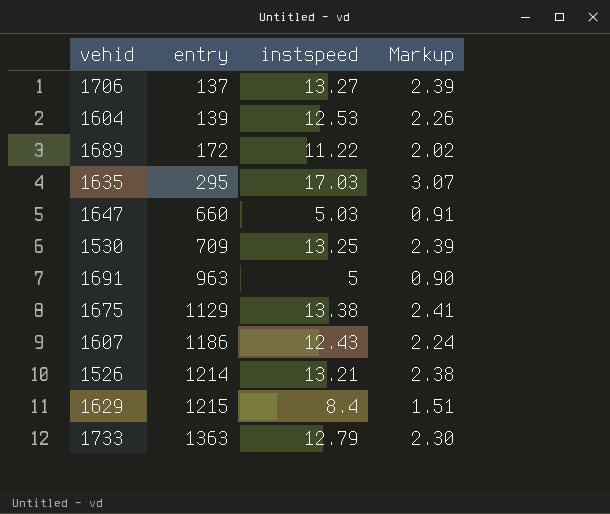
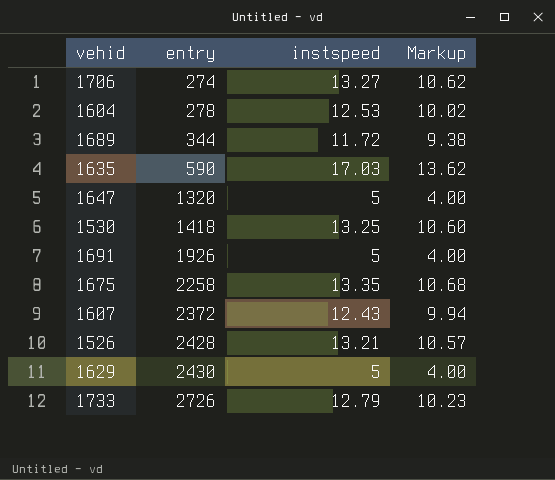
column Markup | formula: [instspeed] * 0.18 -> [instspeed] * 0.8
1706 | entry: 137 -> 274
1604 | entry: 139 -> 278
1689 | entry: 172 -> 344
1689 | instspeed: 11.22 -> 11.72
1635 | entry: 295 -> 590
1647 | entry: 660 -> 1320
1647 | instspeed: 5.03 -> 5
1530 | entry: 709 -> 1418
1691 | entry: 963 -> 1926
1675 | entry: 1129 -> 2258
1675 | instspeed: 13.38 -> 13.35
1607 | entry: 1186 -> 2372
1526 | entry: 1214 -> 2428
1629 | entry: 1215 -> 2430
1629 | instspeed: 8.4 -> 5
1733 | entry: 1363 -> 2726

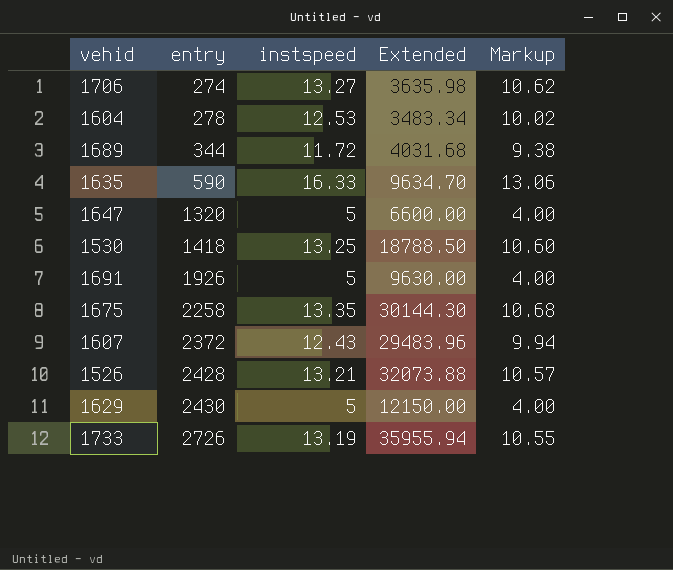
column Extended | formula: none -> [entry] * [instspeed]
1635 | instspeed: 17.03 -> 16.33
1635 | Markup: 13.62 -> 13.06
1733 | instspeed: 12.79 -> 13.19
1733 | Markup: 10.23 -> 10.55

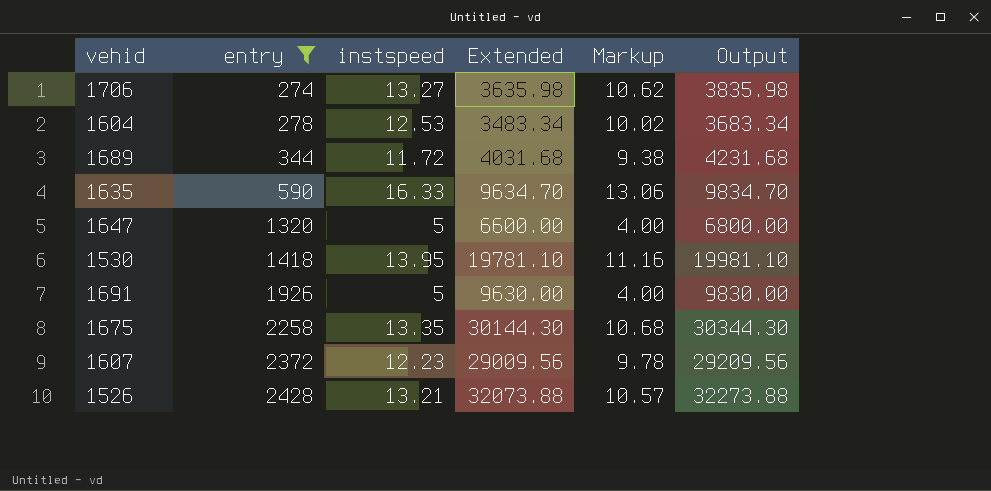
filter: none -> entry <= 2428
column Output | formula: none -> [Extended] + 200
1530 | instspeed: 13.25 -> 13.95
1530 | Extended: 18788.50 -> 19781.10
1530 | Markup: 10.60 -> 11.16
1607 | instspeed: 12.43 -> 12.23
1607 | Extended: 29483.96 -> 29009.56
1607 | Markup: 9.94 -> 9.78

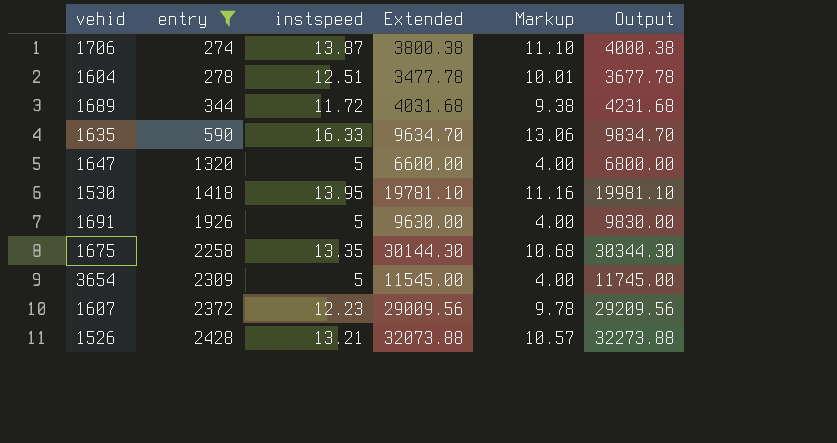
1706 | instspeed: 13.27 -> 13.87
1706 | Extended: 3635.98 -> 3800.38
1706 | Markup: 10.62 -> 11.10
1706 | Output: 3835.98 -> 4000.38
1604 | instspeed: 12.53 -> 12.51
1604 | Extended: 3483.34 -> 3477.78
1604 | Markup: 10.02 -> 10.01
1604 | Output: 3683.34 -> 3677.78
row 3654: none -> 2309 | 5 | 11545.00 | 4.00 | 11745.00

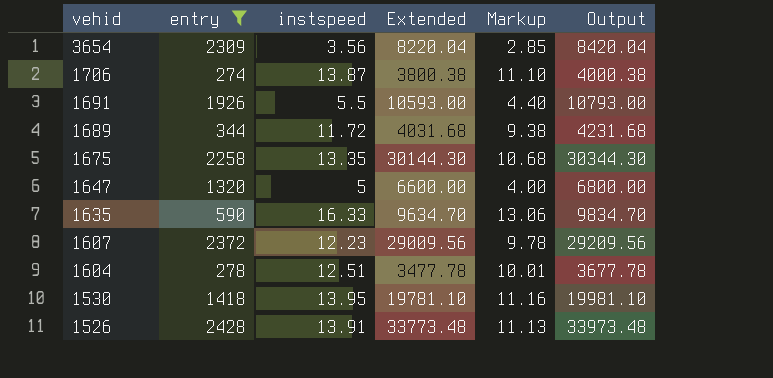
row order: entry ascending -> vehid descending
3654 | instspeed: 5 -> 3.56
3654 | Extended: 11545.00 -> 8220.04
3654 | Markup: 4.00 -> 2.85
3654 | Output: 11745.00 -> 8420.04
1691 | instspeed: 5 -> 5.5
1691 | Extended: 9630.00 -> 10593.00
1691 | Markup: 4.00 -> 4.40
1691 | Output: 9830.00 -> 10793.00
1526 | instspeed: 13.21 -> 13.91
1526 | Extended: 32073.88 -> 33773.48
1526 | Markup: 10.57 -> 11.13
1526 | Output: 32273.88 -> 33973.48

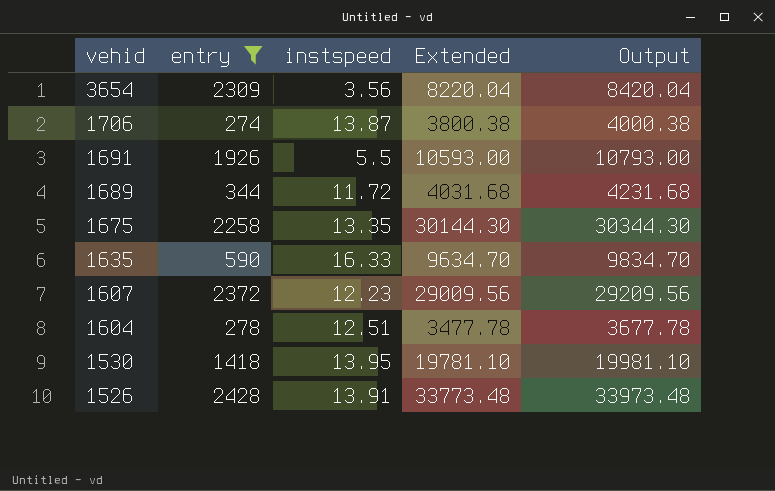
column Markup | formula: [instspeed] * 0.8 -> none
row 1647: 1320 | 5 | 6600.00 | 4.00 | 6800.00 -> none

